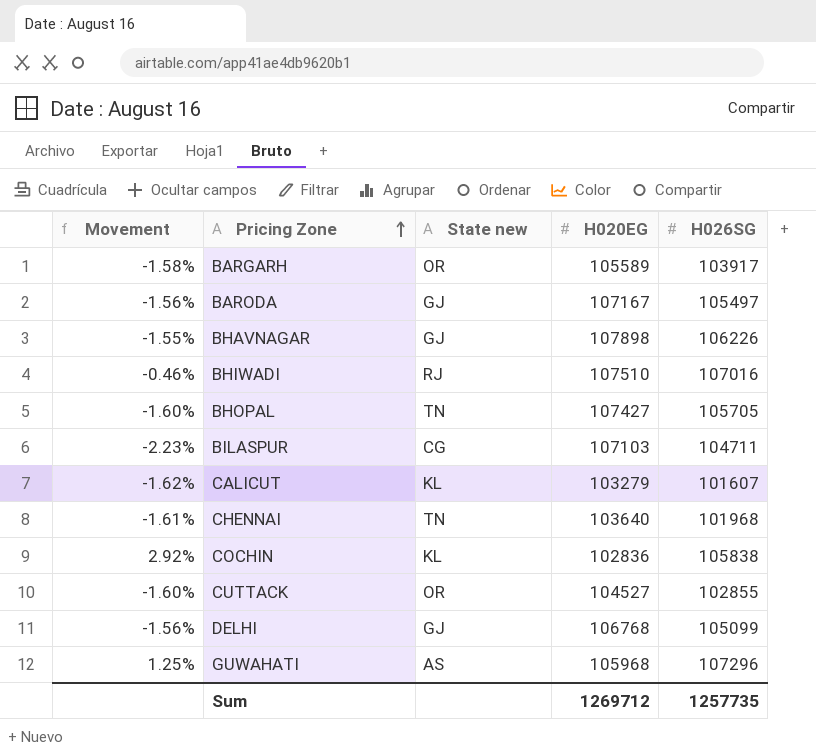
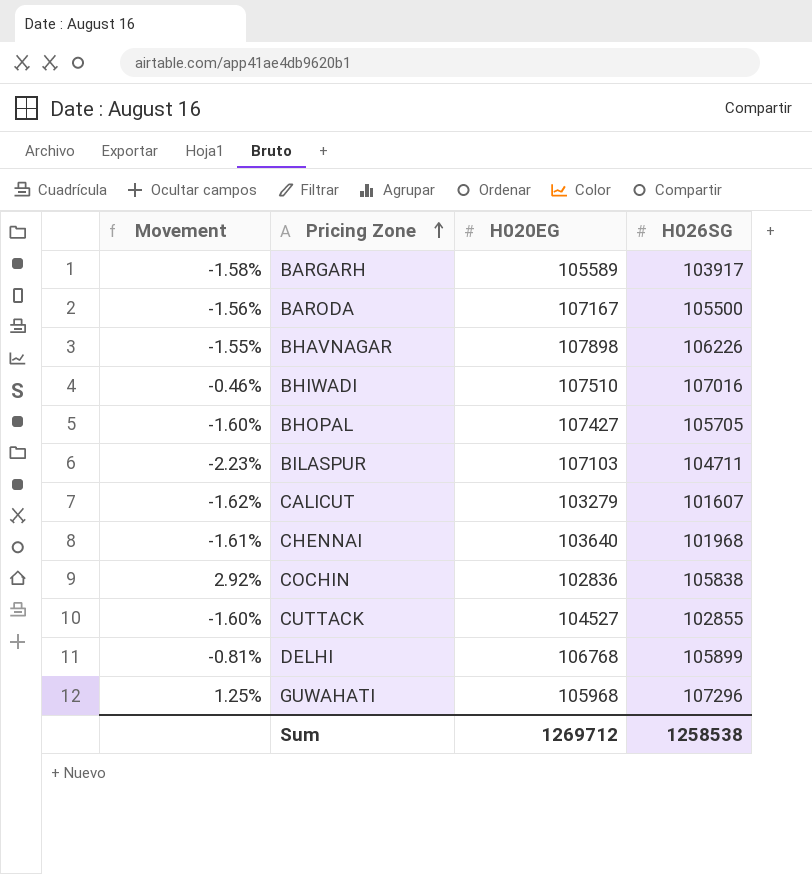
column State new | position: 3 -> none
BARODA | H026SG: 105497 -> 105500
DELHI | Movement: -1.56% -> -0.81%
DELHI | H026SG: 105099 -> 105899
Sum | H026SG: 1257735 -> 1258538

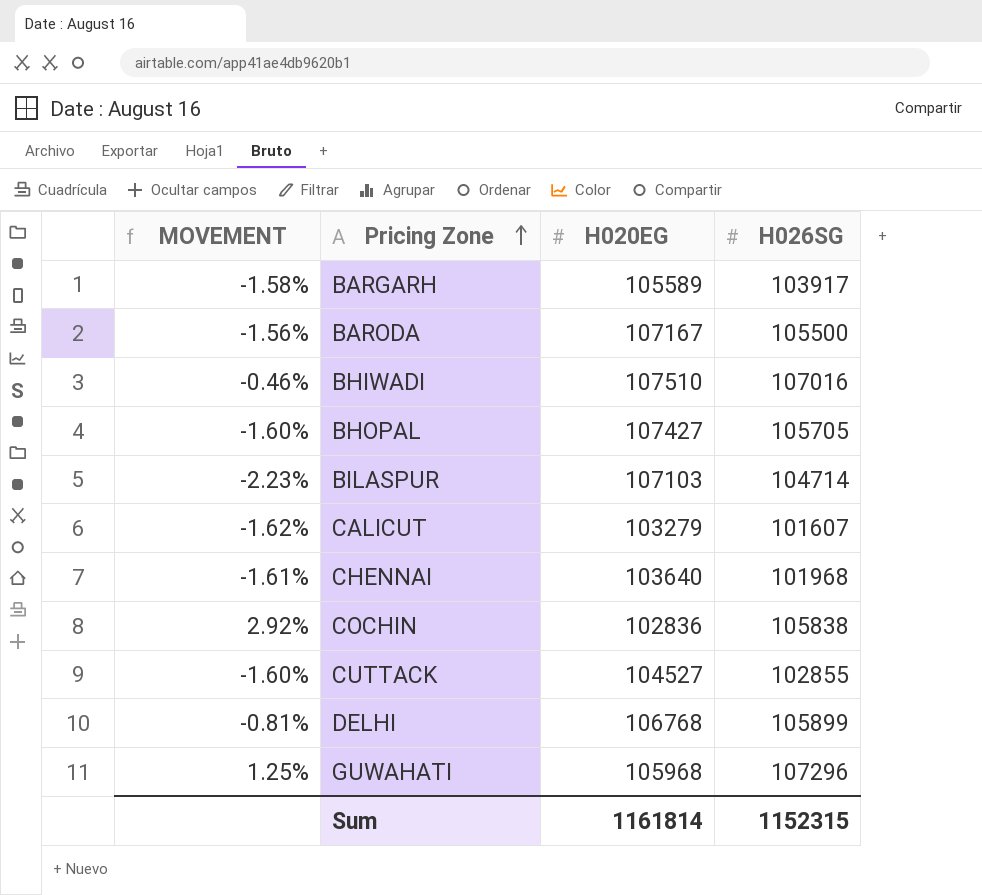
column name: Movement -> MOVEMENT
row BHAVNAGAR: -1.55% | 107898 | 106226 -> none
BILASPUR | H026SG: 104711 -> 104714
Sum | H020EG: 1269712 -> 1161814
Sum | H026SG: 1258538 -> 1152315

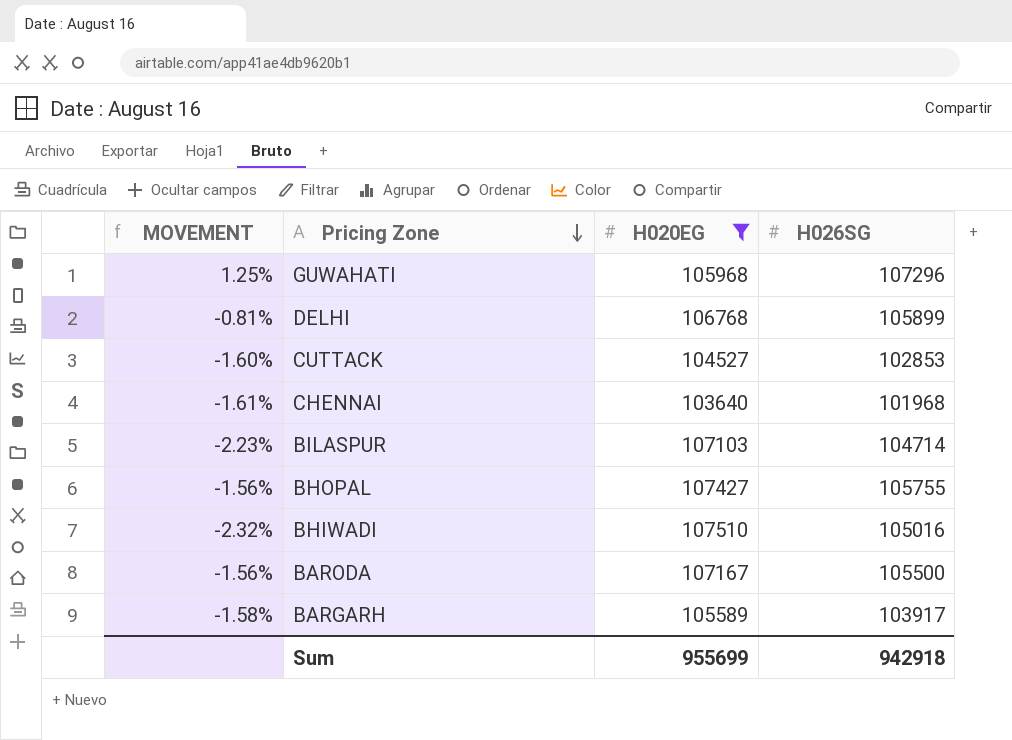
filter: none -> H020EG >= 103640
row order: Pricing Zone ascending -> Pricing Zone descending
CUTTACK | H026SG: 102855 -> 102853
BHOPAL | MOVEMENT: -1.60% -> -1.56%
BHOPAL | H026SG: 105705 -> 105755
BHIWADI | MOVEMENT: -0.46% -> -2.32%
BHIWADI | H026SG: 107016 -> 105016
Sum | H020EG: 1161814 -> 955699
Sum | H026SG: 1152315 -> 942918

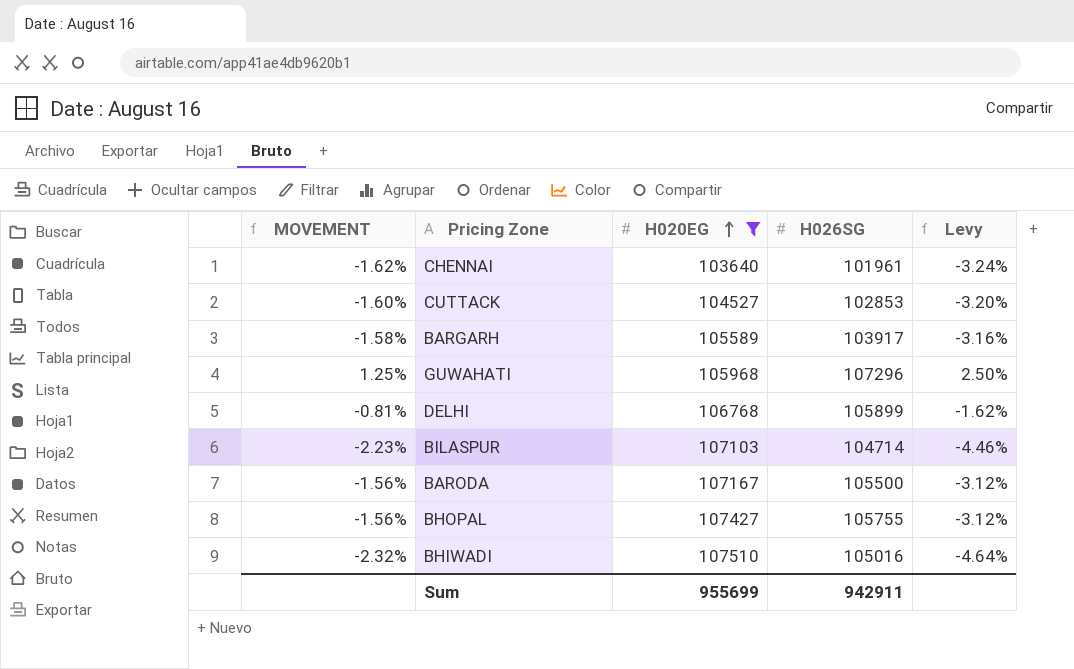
row order: Pricing Zone descending -> H020EG ascending
column Levy | formula: none -> [MOVEMENT] * 2
CHENNAI | MOVEMENT: -1.61% -> -1.62%
CHENNAI | H026SG: 101968 -> 101961
Sum | H026SG: 942918 -> 942911

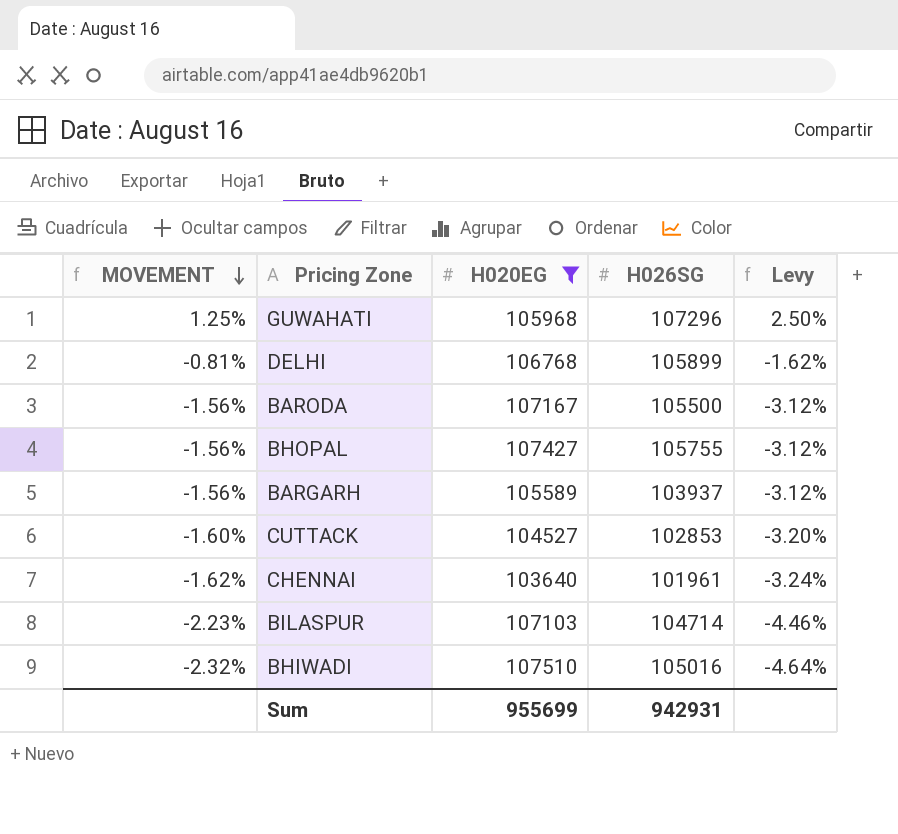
row order: H020EG ascending -> MOVEMENT descending
BARGARH | MOVEMENT: -1.58% -> -1.56%
BARGARH | H026SG: 103917 -> 103937
BARGARH | Levy: -3.16% -> -3.12%
Sum | H026SG: 942911 -> 942931

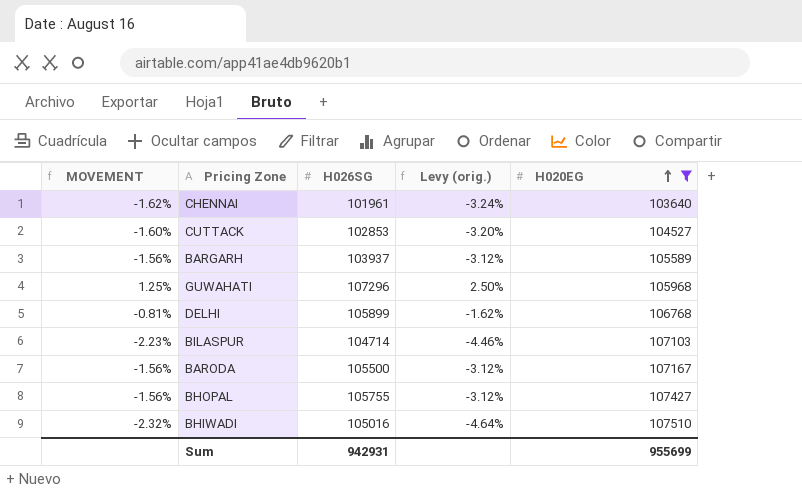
row order: MOVEMENT descending -> H020EG ascending
column name: Levy -> Levy (orig.)
column H020EG | position: 3 -> 5

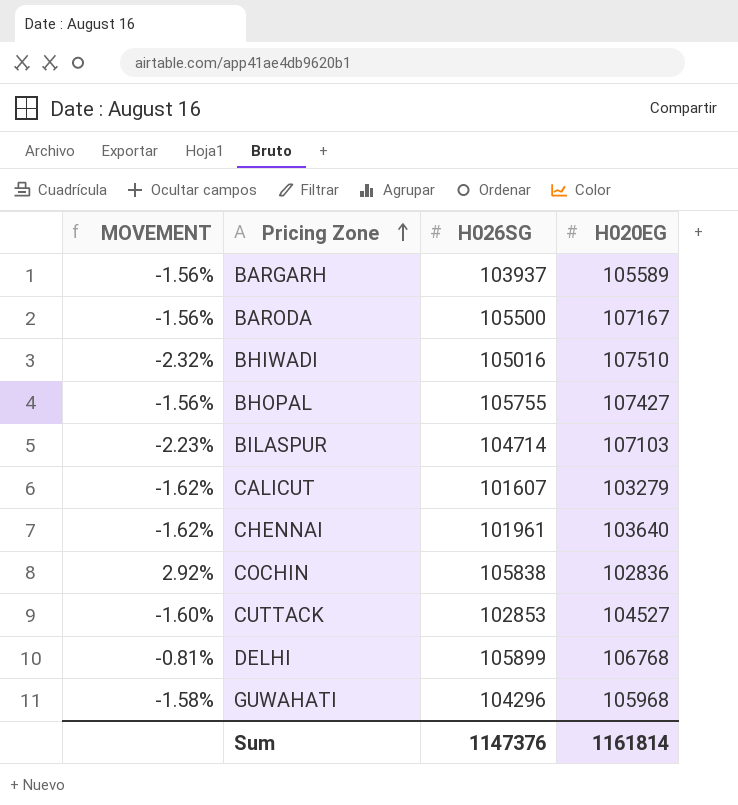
filter: H020EG >= 103640 -> none
row order: H020EG ascending -> Pricing Zone ascending
column Levy (orig.) | formula: [MOVEMENT] * 2 -> none
GUWAHATI | MOVEMENT: 1.25% -> -1.58%
GUWAHATI | H026SG: 107296 -> 104296
Sum | H026SG: 942931 -> 1147376
Sum | H020EG: 955699 -> 1161814

